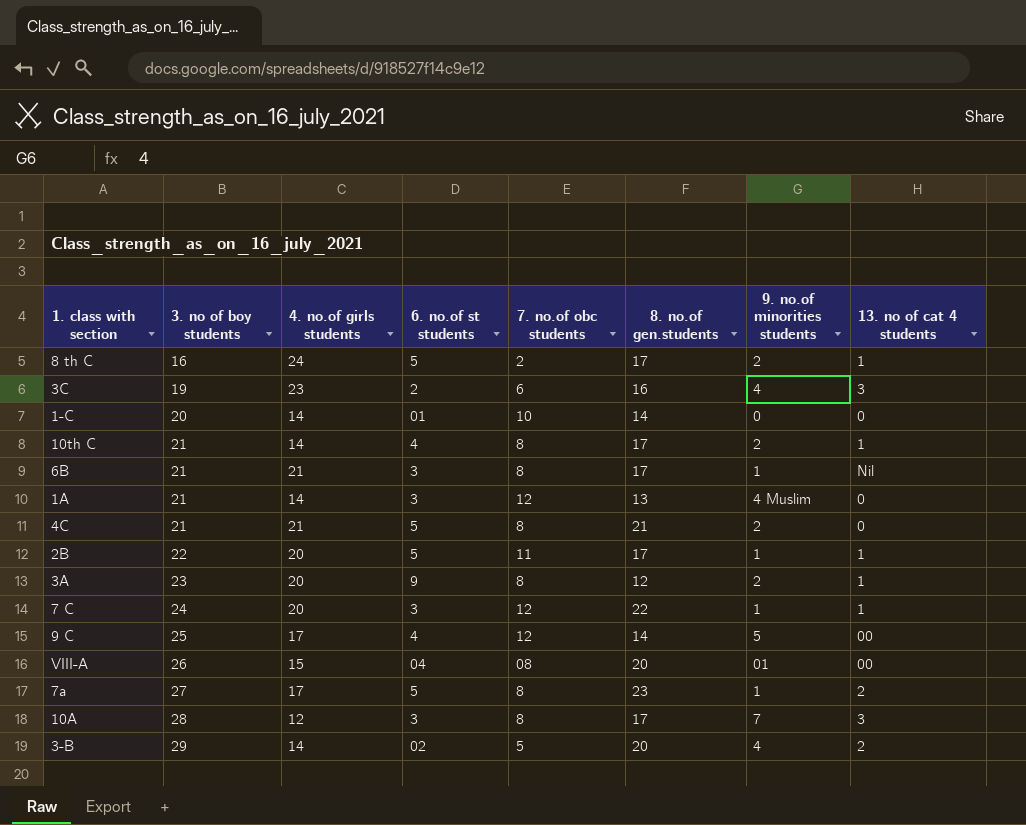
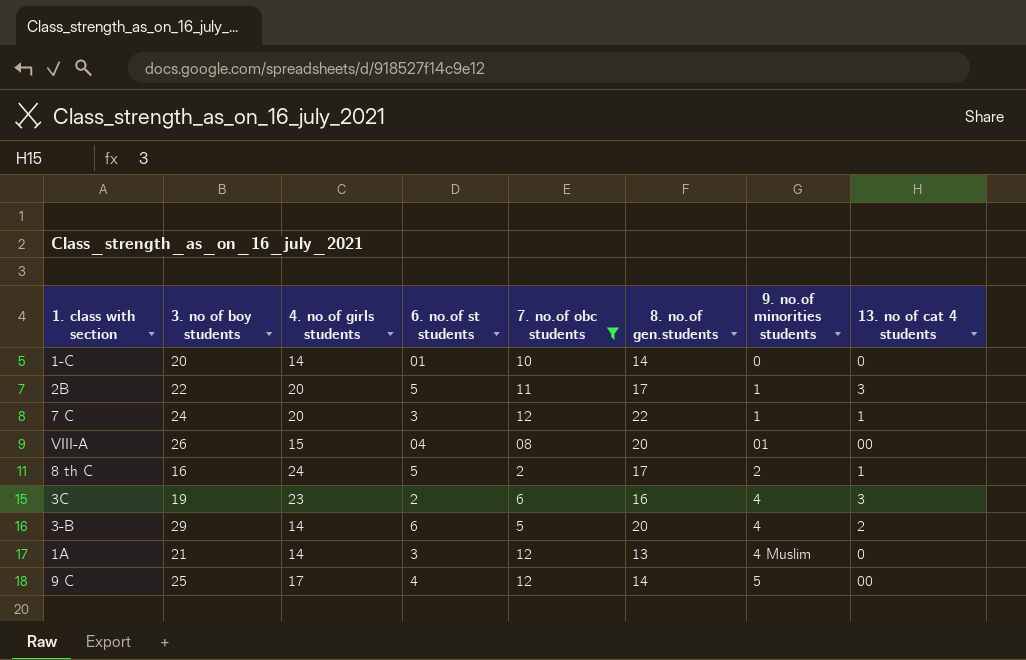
filter: none -> 7. no.of obc students != 8
row order: 3. no of boy students ascending -> 9. no.of minorities students ascending
2B | 13. no of cat 4 students: 1 -> 3
3-B | 6. no.of st students: 02 -> 6

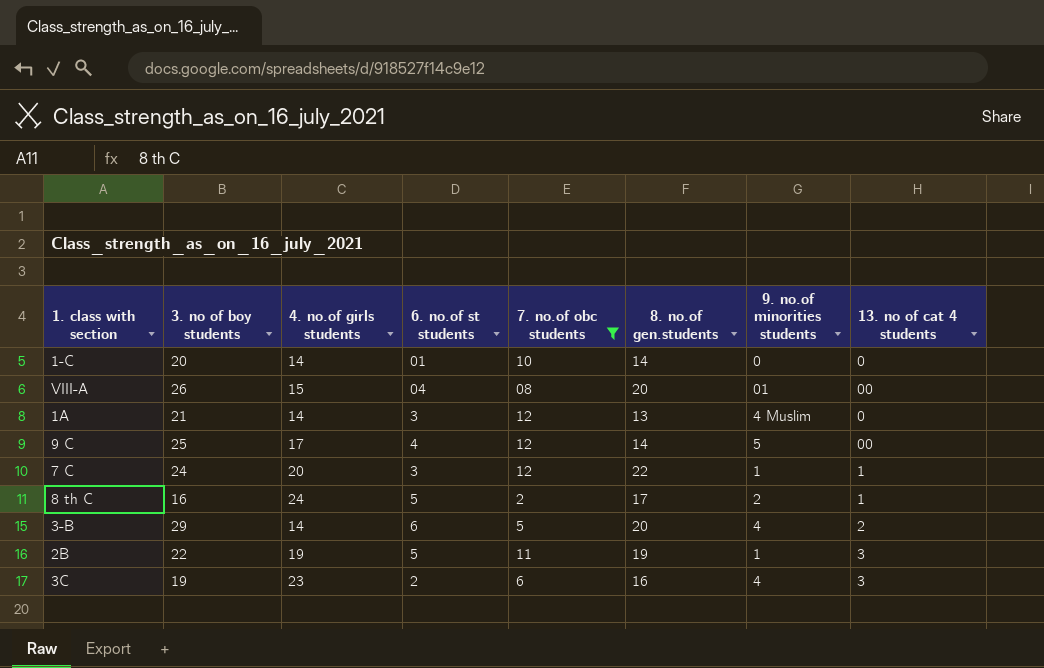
row order: 9. no.of minorities students ascending -> 13. no of cat 4 students ascending
2B | 4. no.of girls students: 20 -> 19
2B | 8. no.of gen.students: 17 -> 19

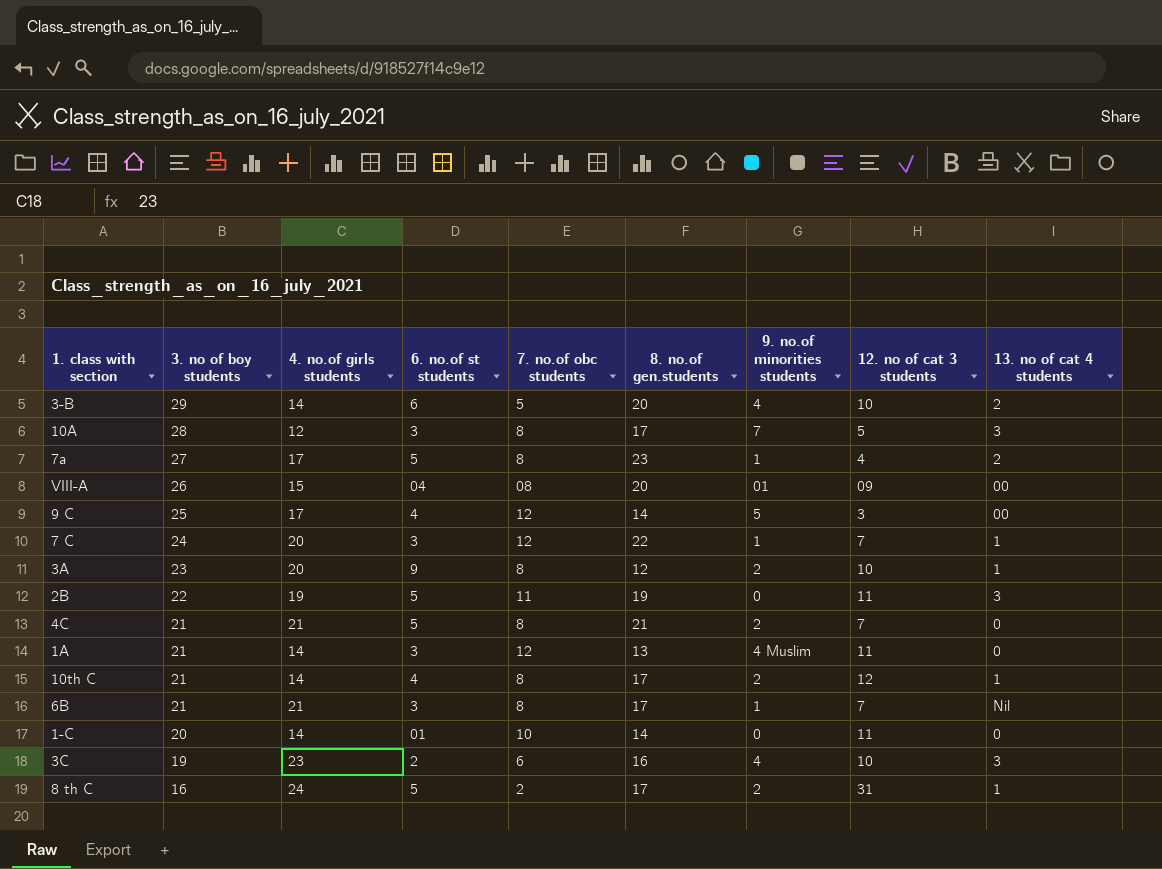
filter: 7. no.of obc students != 8 -> none
row order: 13. no of cat 4 students ascending -> 3. no of boy students descending
column 12. no of cat 3 students | position: none -> 8
2B | 9. no.of minorities students: 1 -> 0

